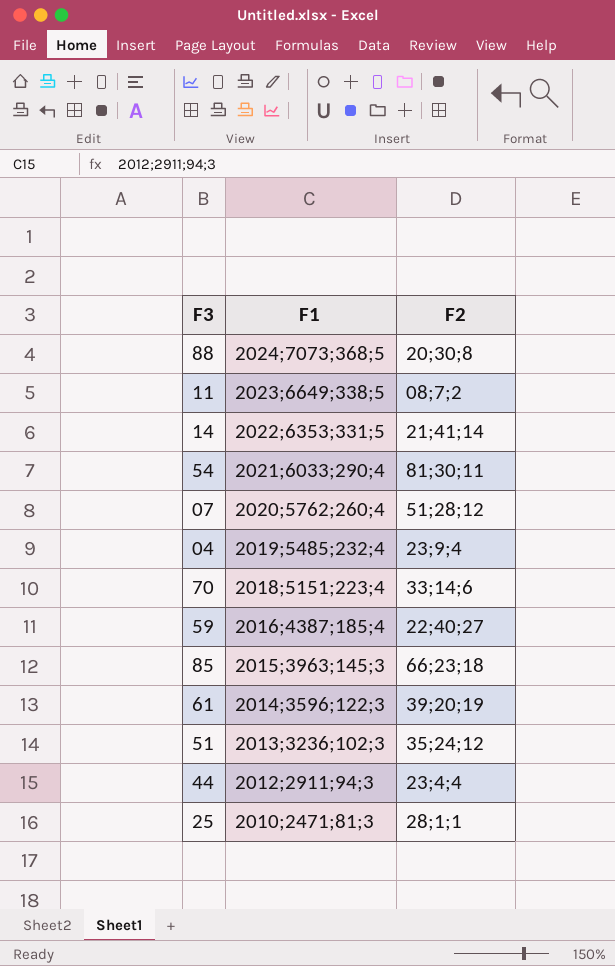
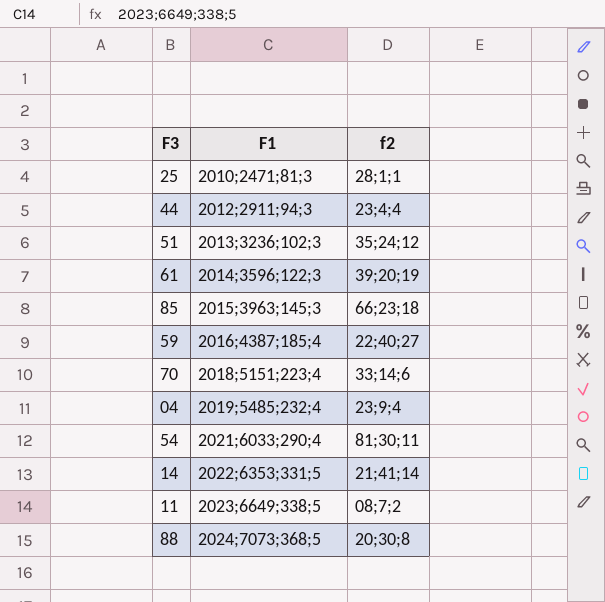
row order: F1 descending -> F1 ascending
column name: F2 -> f2
row 07: 2020;5762;260;4 | 51;28;12 -> none

